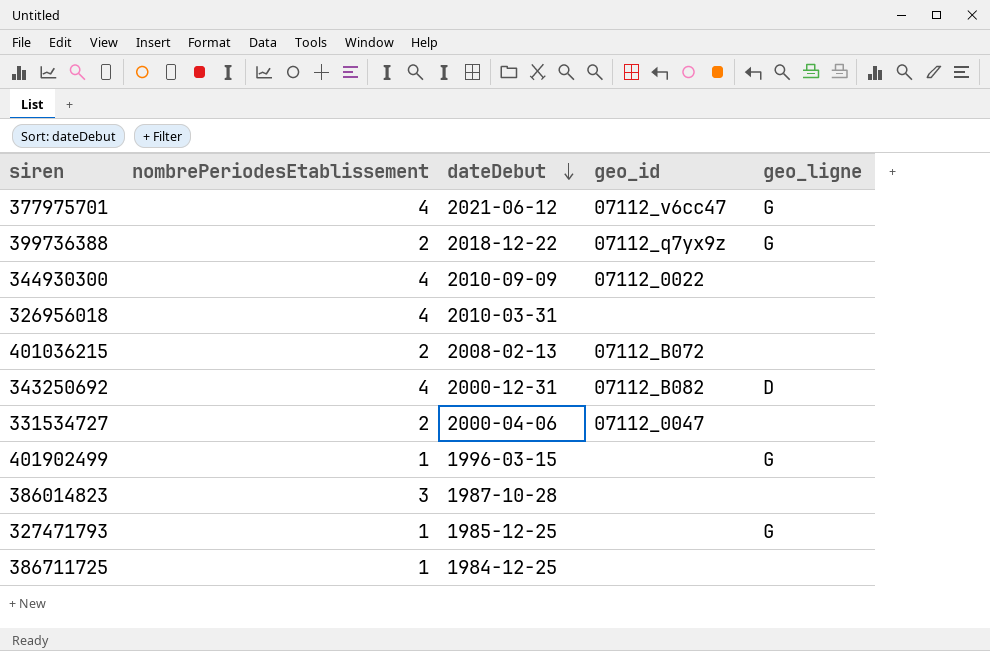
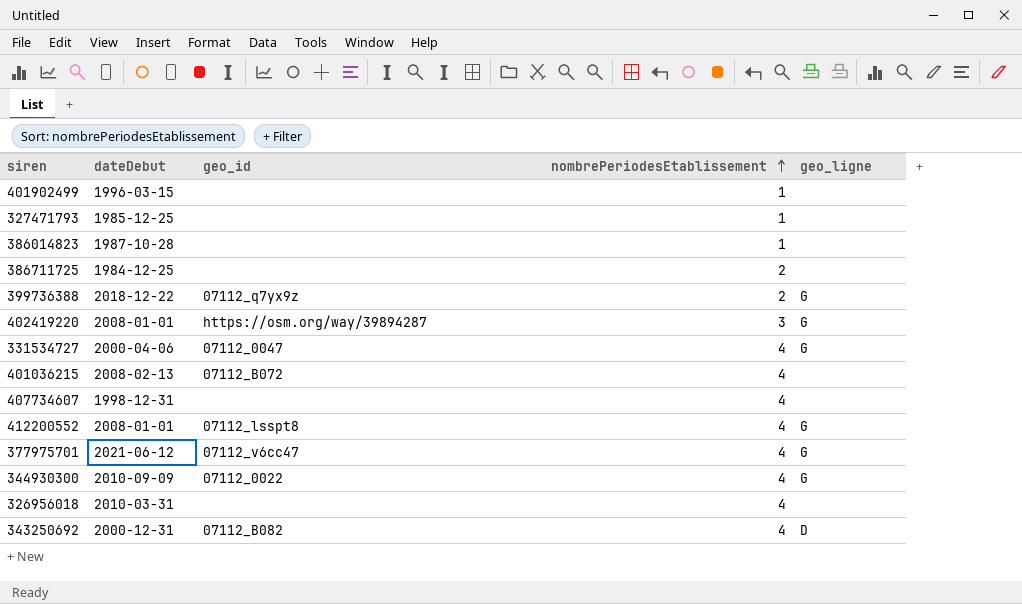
row order: dateDebut descending -> nombrePeriodesEtablissement ascending
column nombrePeriodesEtablissement | position: 2 -> 4
401902499 | geo_ligne: G -> none
327471793 | geo_ligne: G -> none
386014823 | nombrePeriodesEtablissement: 3 -> 1
386711725 | nombrePeriodesEtablissement: 1 -> 2
row 402419220: none -> 2008-01-01 | https://osm.org/way/39894287 | 3 | G
331534727 | nombrePeriodesEtablissement: 2 -> 4
331534727 | geo_ligne: none -> G
401036215 | nombrePeriodesEtablissement: 2 -> 4
row 407734607: none -> 1998-12-31 | none | 4 | none
row 412200552: none -> 2008-01-01 | 07112_lsspt8 | 4 | G
344930300 | geo_ligne: none -> G

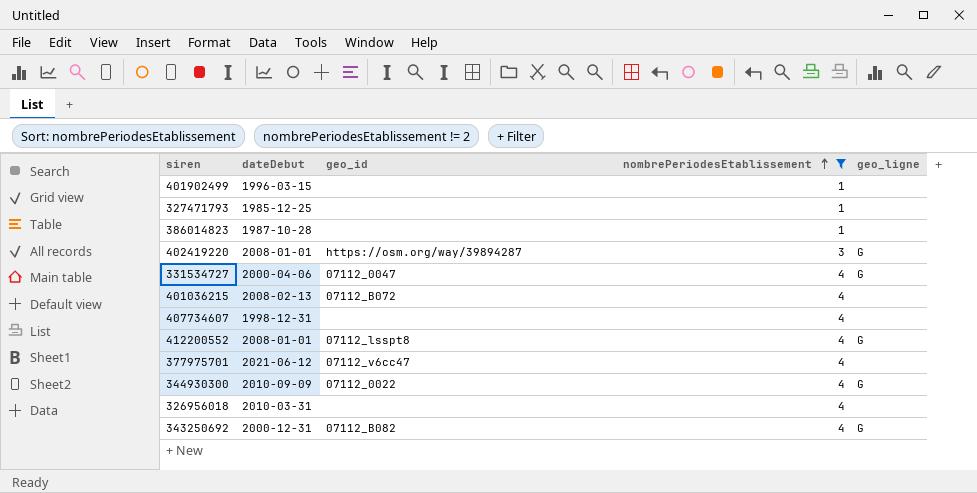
filter: none -> nombrePeriodesEtablissement != 2
377975701 | geo_ligne: G -> none
343250692 | geo_ligne: D -> G

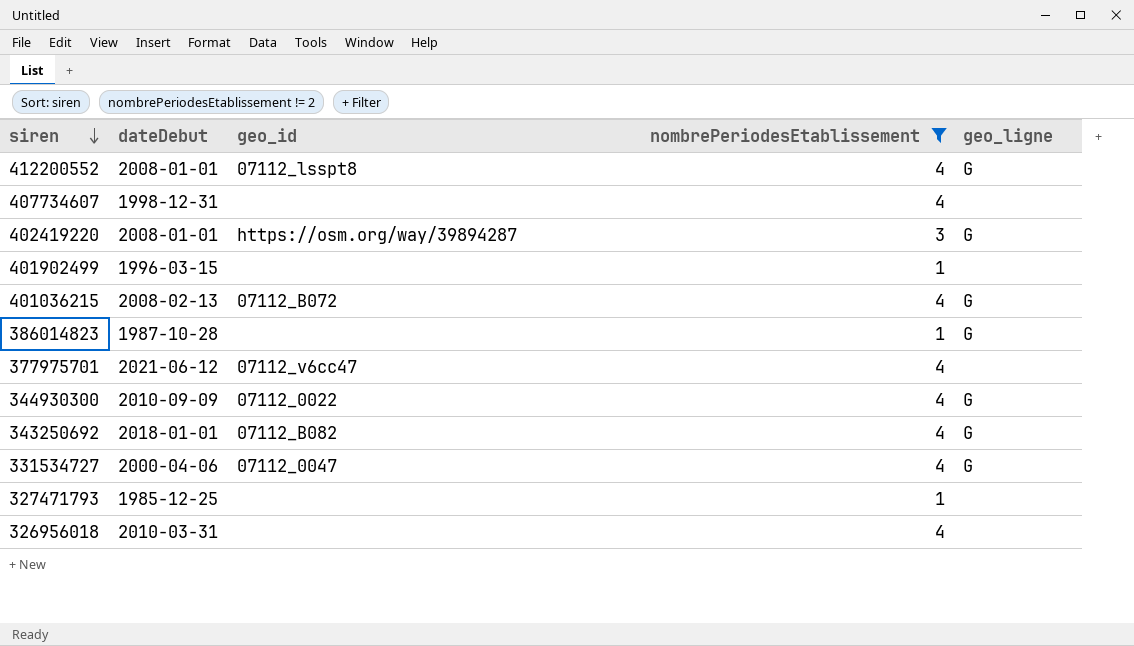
row order: nombrePeriodesEtablissement ascending -> siren descending
401036215 | geo_ligne: none -> G
386014823 | geo_ligne: none -> G
343250692 | dateDebut: 2000-12-31 -> 2018-01-01

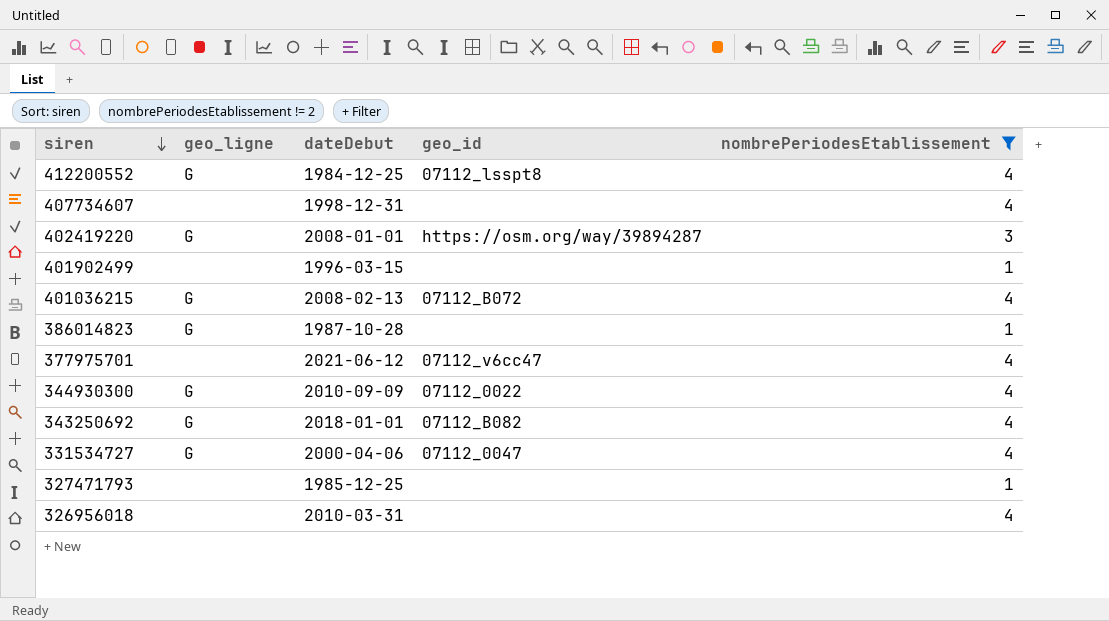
column geo_ligne | position: 5 -> 2
412200552 | dateDebut: 2008-01-01 -> 1984-12-25

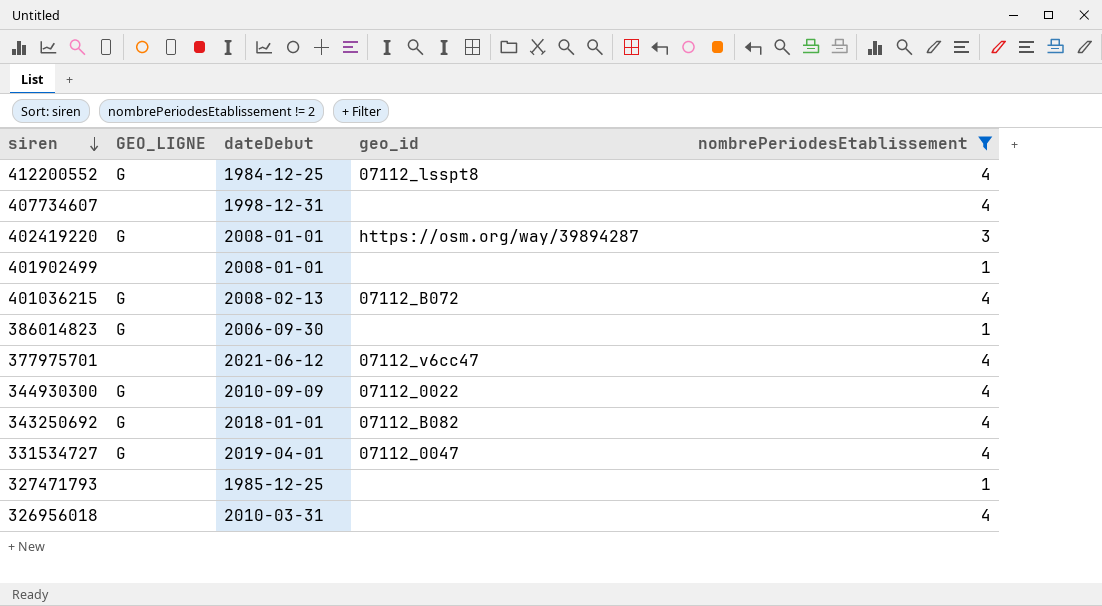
column name: geo_ligne -> GEO_LIGNE
401902499 | dateDebut: 1996-03-15 -> 2008-01-01
386014823 | dateDebut: 1987-10-28 -> 2006-09-30
331534727 | dateDebut: 2000-04-06 -> 2019-04-01

